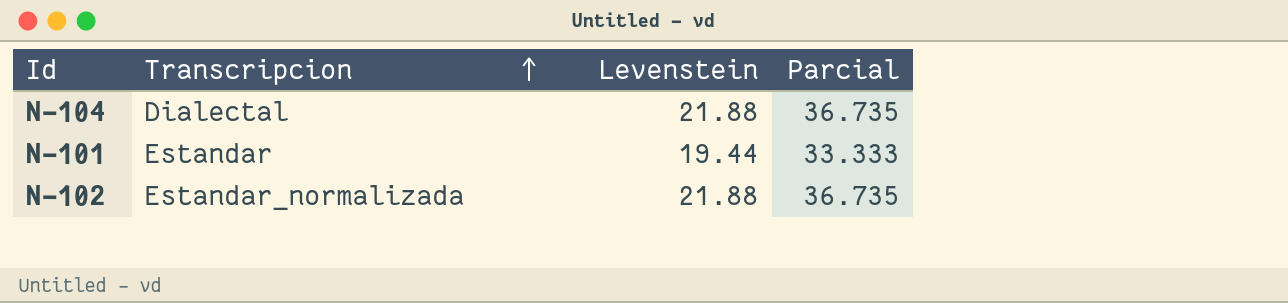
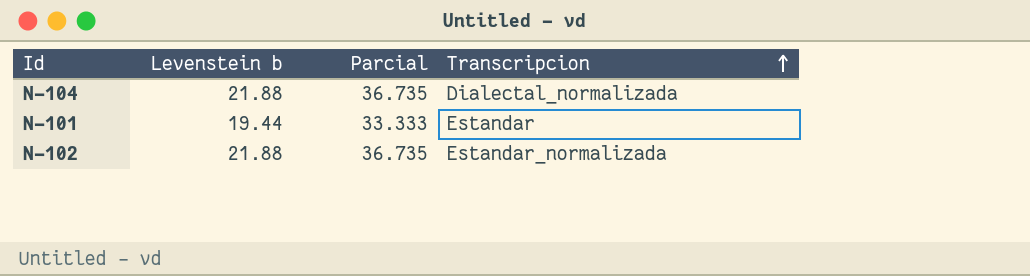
column name: Levenstein -> Levenstein b
column Transcripcion | position: 2 -> 4
N-104 | Transcripcion: Dialectal -> Dialectal_normalizada

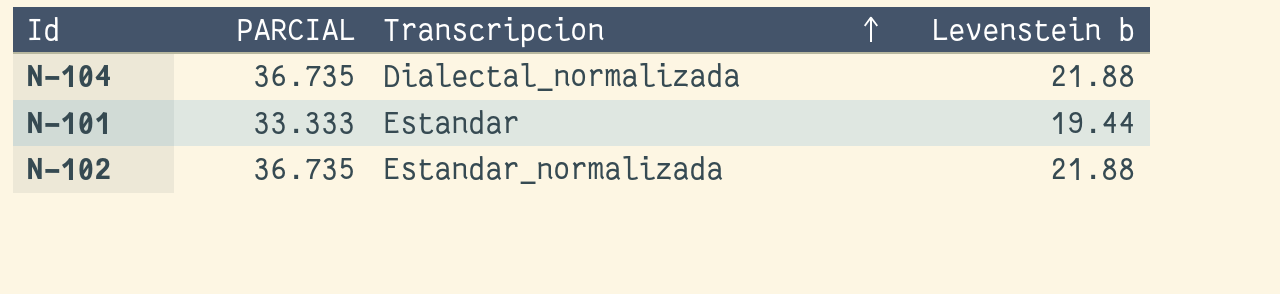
column name: Parcial -> PARCIAL
column Levenstein b | position: 2 -> 4

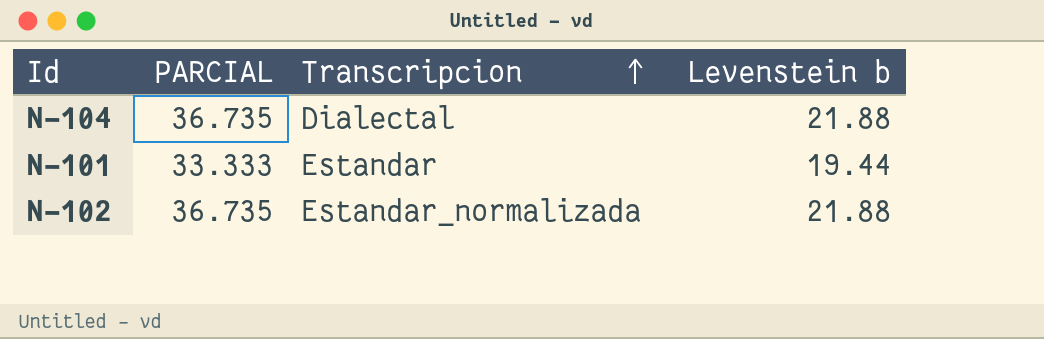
N-104 | Transcripcion: Dialectal_normalizada -> Dialectal

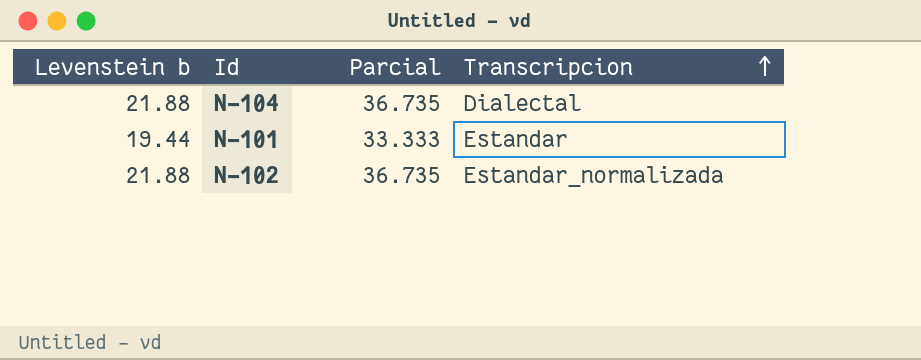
column Levenstein b | position: 4 -> 1
column name: PARCIAL -> Parcial

